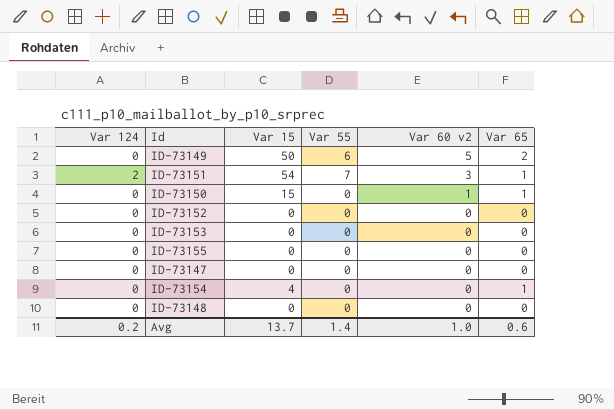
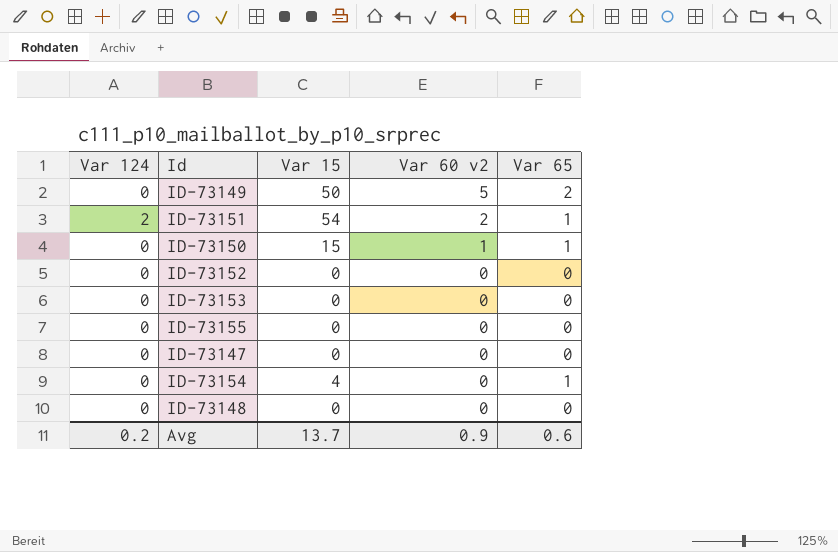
column Var 55 | position: 4 -> none
ID-73151 | Var 60 v2: 3 -> 2
Avg | Var 60 v2: 1.0 -> 0.9

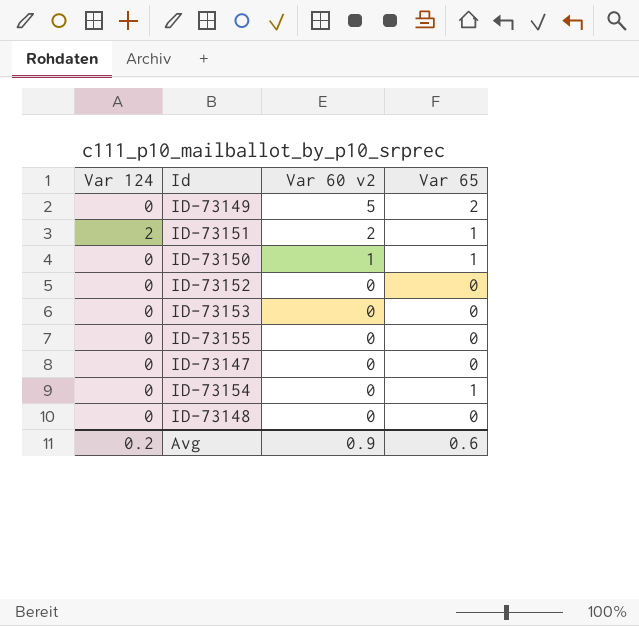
column Var 15 | position: 3 -> none

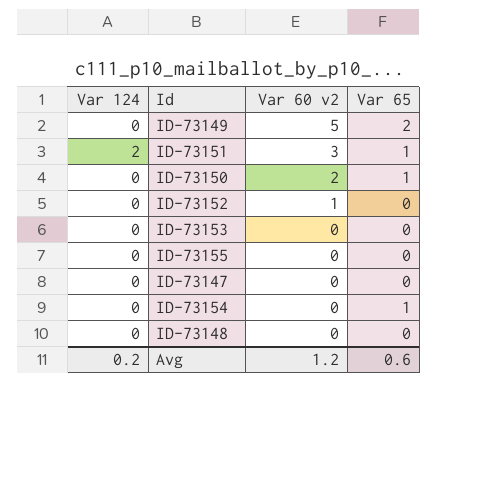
ID-73151 | Var 60 v2: 2 -> 3
ID-73150 | Var 60 v2: 1 -> 2
ID-73152 | Var 60 v2: 0 -> 1
Avg | Var 60 v2: 0.9 -> 1.2

